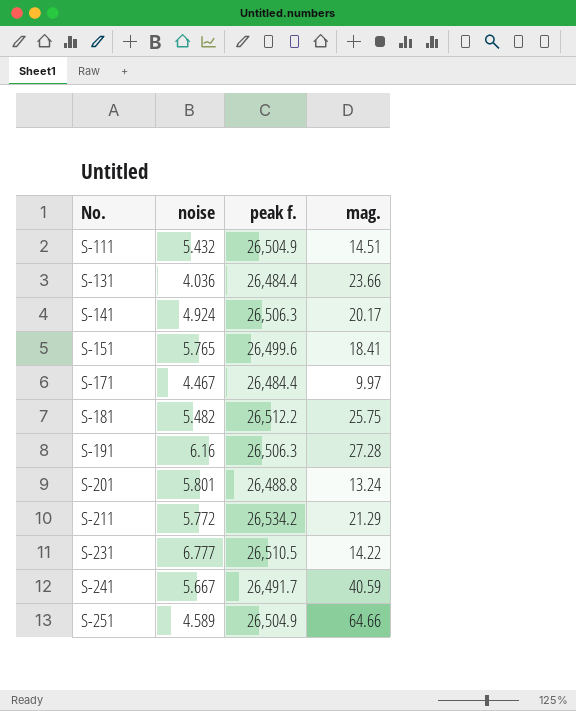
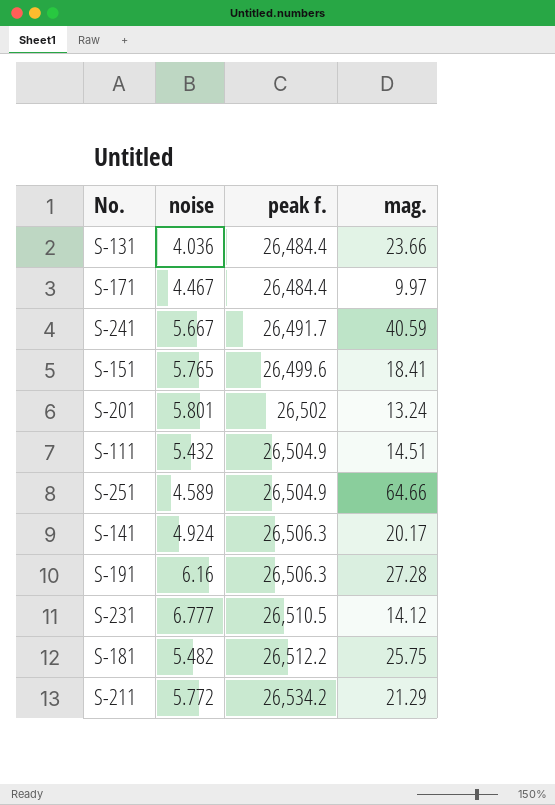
row order: No. ascending -> peak f. ascending
S-201 | peak f.: 26,488.8 -> 26,502
S-231 | mag.: 14.22 -> 14.12

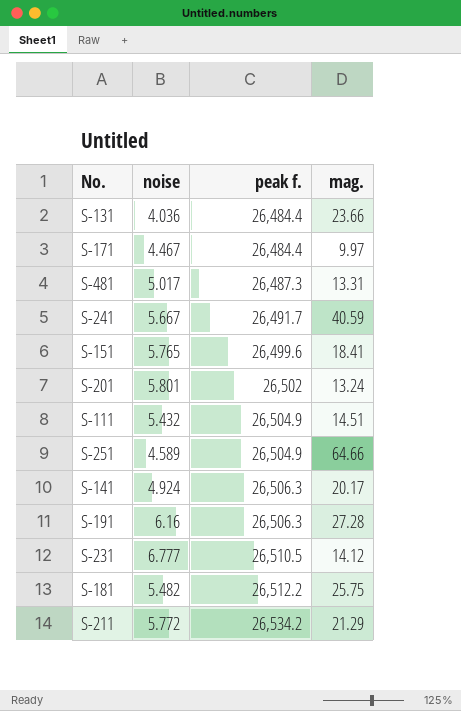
row S-481: none -> 5.017 | 26,487.3 | 13.31

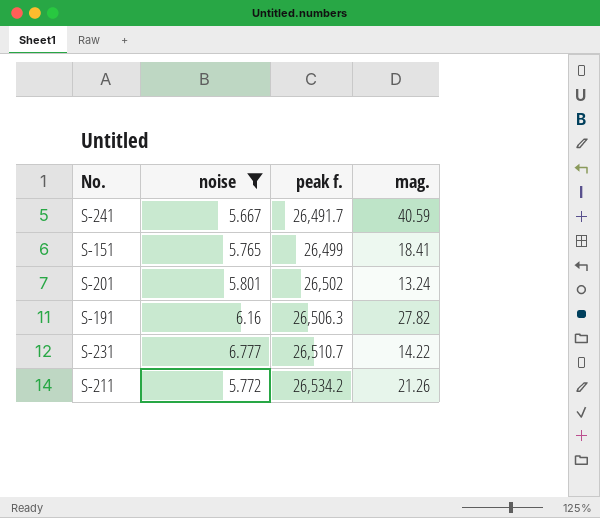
filter: none -> noise >= 5.667
S-151 | peak f.: 26,499.6 -> 26,499
S-191 | mag.: 27.28 -> 27.82
S-231 | peak f.: 26,510.5 -> 26,510.7
S-231 | mag.: 14.12 -> 14.22
S-211 | mag.: 21.29 -> 21.26

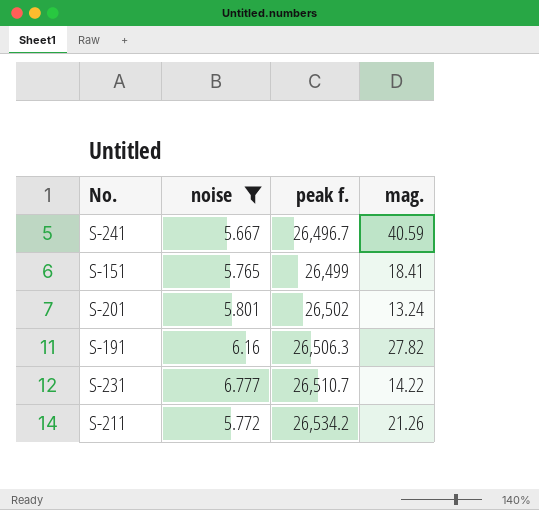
S-241 | peak f.: 26,491.7 -> 26,496.7

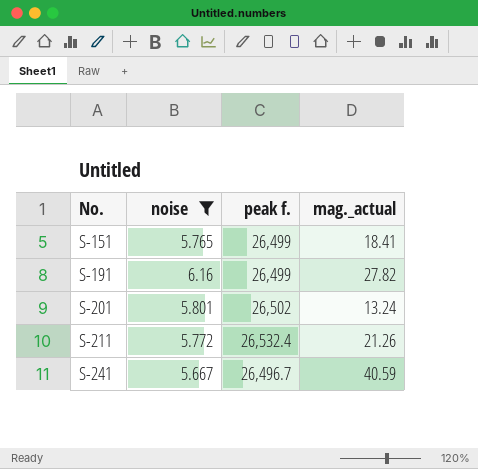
row order: peak f. ascending -> No. ascending
column name: mag. -> mag._actual
row S-231: 6.777 | 26,510.7 | 14.22 -> none
S-191 | peak f.: 26,506.3 -> 26,499
S-211 | peak f.: 26,534.2 -> 26,532.4

